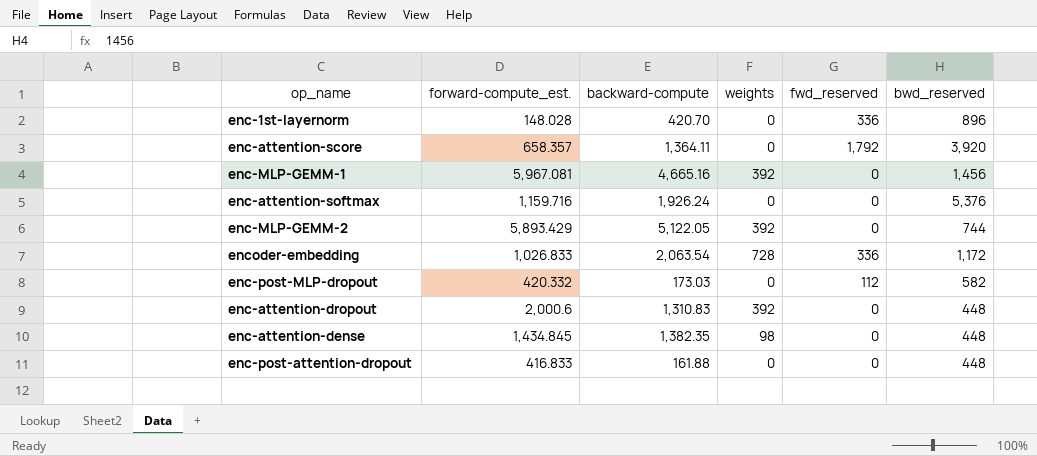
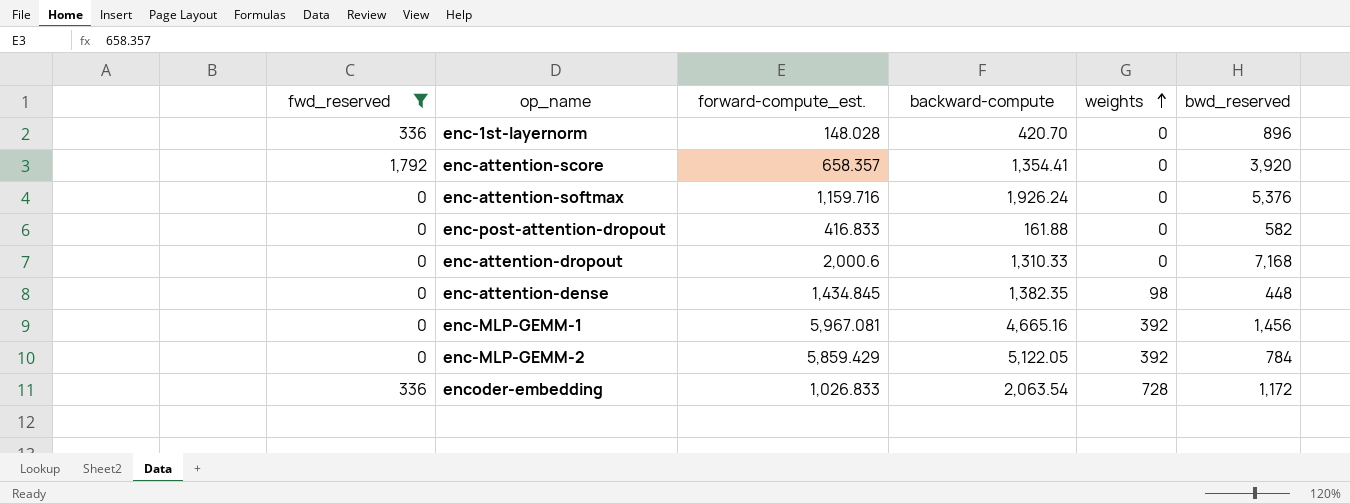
filter: none -> fwd_reserved != 112
row order: none -> weights ascending
column fwd_reserved | position: 5 -> 1
enc-attention-score | backward-compute: 1,364.11 -> 1,354.41
enc-post-attention-dropout | bwd_reserved: 448 -> 582
enc-attention-dropout | backward-compute: 1,310.83 -> 1,310.33
enc-attention-dropout | weights: 392 -> 0
enc-attention-dropout | bwd_reserved: 448 -> 7,168
enc-MLP-GEMM-2 | forward-compute_est.: 5,893.429 -> 5,859.429
enc-MLP-GEMM-2 | bwd_reserved: 744 -> 784

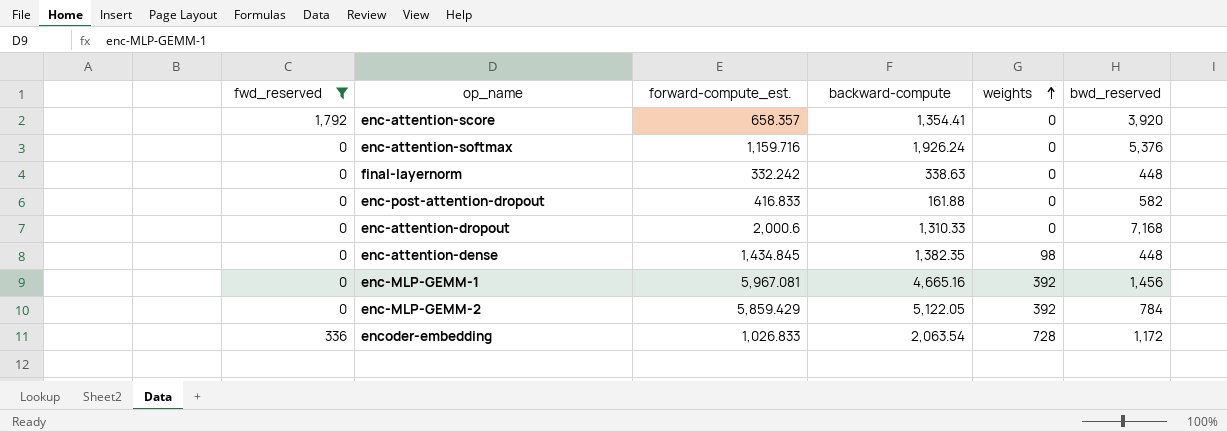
row enc-1st-layernorm: 336 | 148.028 | 420.70 | 0 | 896 -> none
row final-layernorm: none -> 0 | 332.242 | 338.63 | 0 | 448

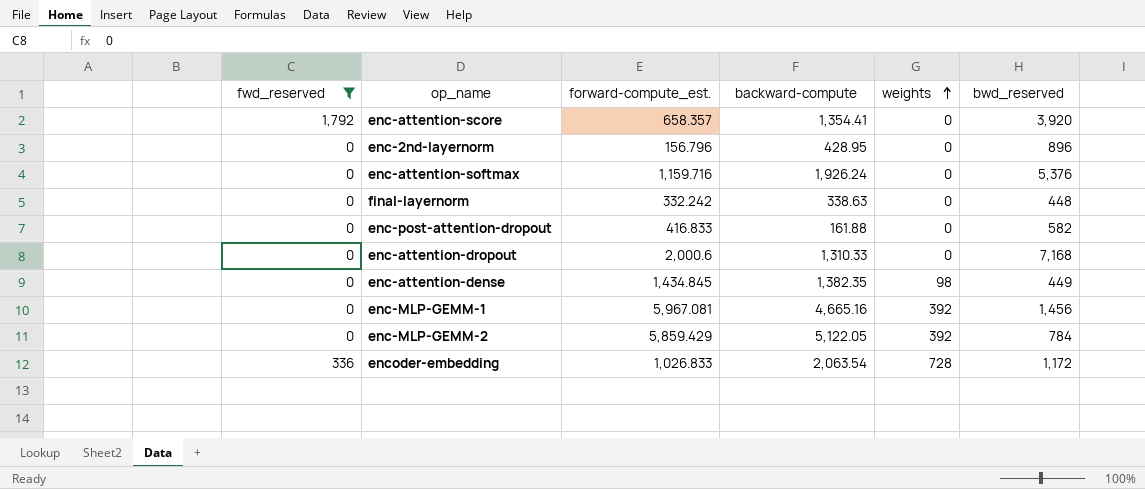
row enc-2nd-layernorm: none -> 0 | 156.796 | 428.95 | 0 | 896
enc-attention-dense | bwd_reserved: 448 -> 449

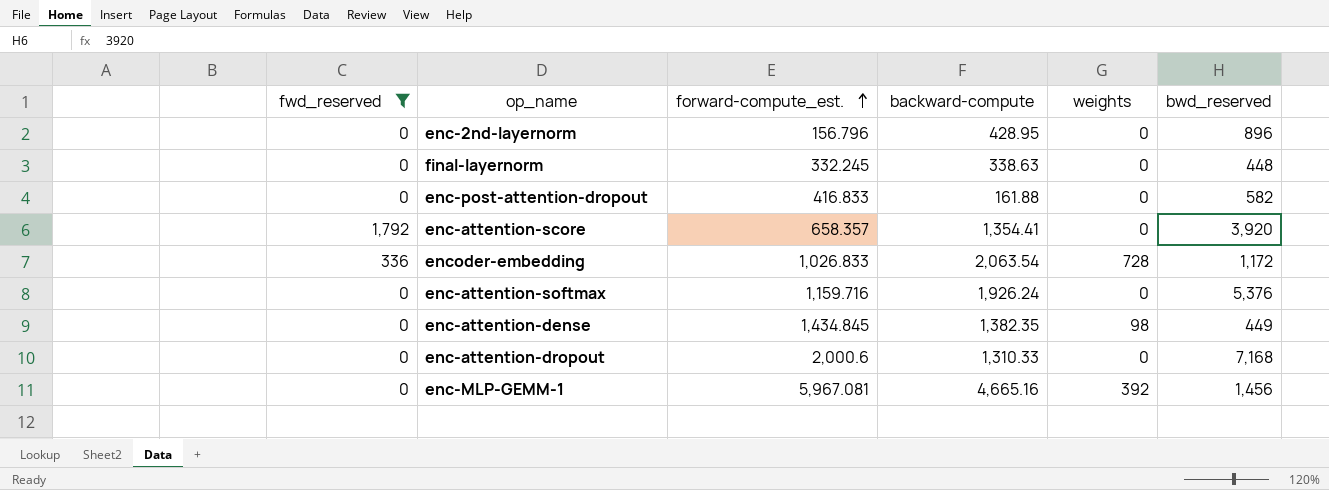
row order: weights ascending -> forward-compute_est. ascending
row enc-MLP-GEMM-2: 0 | 5,859.429 | 5,122.05 | 392 | 784 -> none
final-layernorm | forward-compute_est.: 332.242 -> 332.245

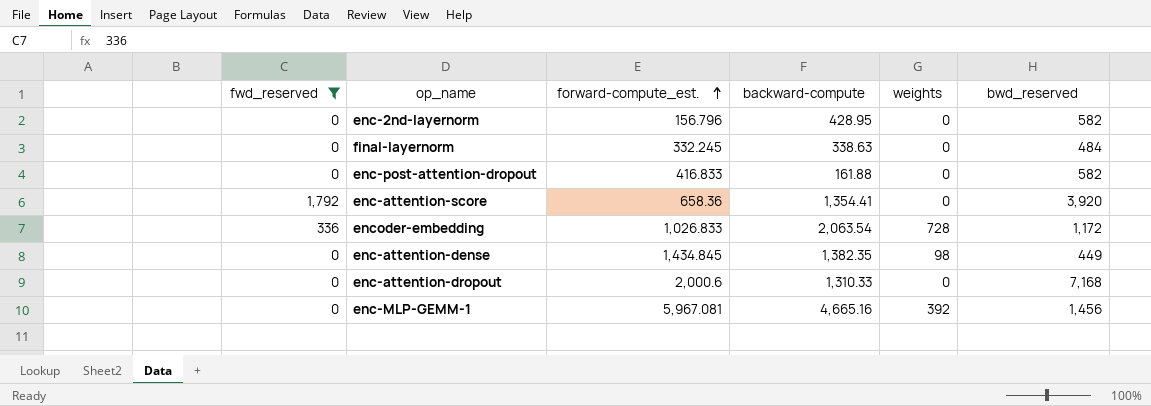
row enc-attention-softmax: 0 | 1,159.716 | 1,926.24 | 0 | 5,376 -> none
enc-2nd-layernorm | bwd_reserved: 896 -> 582
final-layernorm | bwd_reserved: 448 -> 484
enc-attention-score | forward-compute_est.: 658.357 -> 658.36

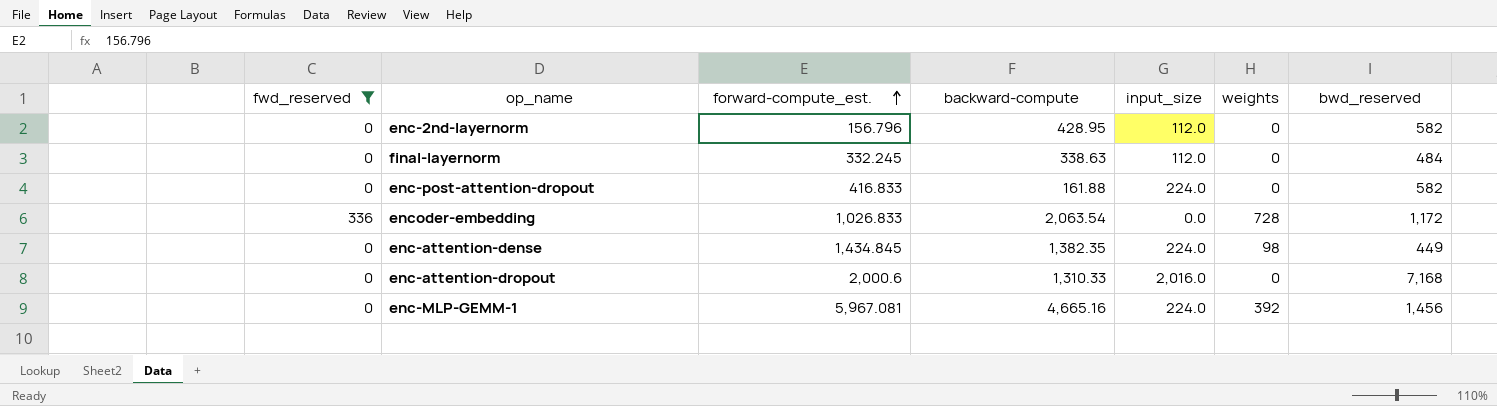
column input_size | position: none -> 5
row enc-attention-score: 1,792 | 658.36 | 1,354.41 | 0 | 3,920 -> none

